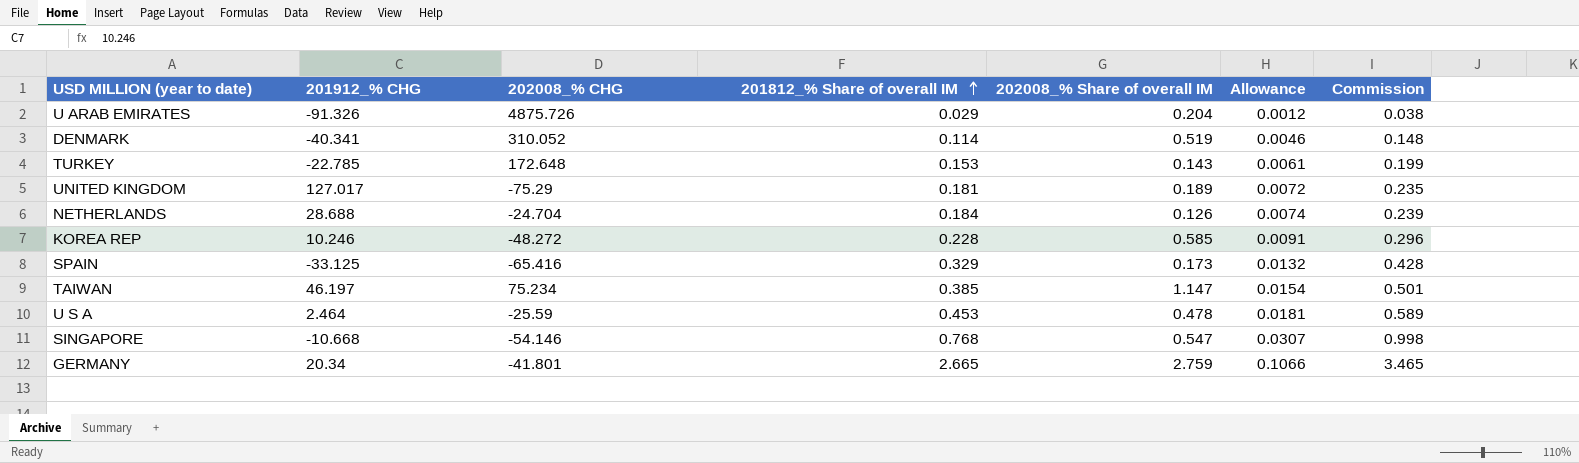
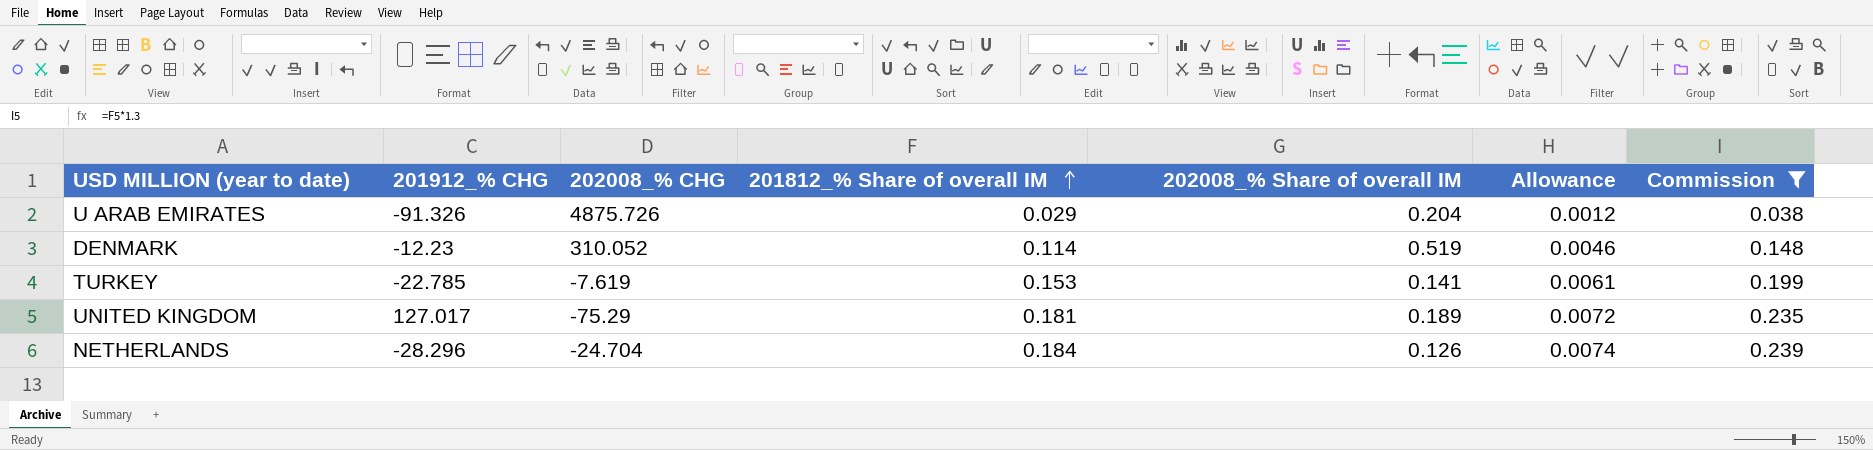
filter: none -> Commission <= 0.239
DENMARK | 201912_% CHG: -40.341 -> -12.23
TURKEY | 202008_% CHG: 172.648 -> -7.619
TURKEY | 202008_% Share of overall IM: 0.143 -> 0.141
NETHERLANDS | 201912_% CHG: 28.688 -> -28.296

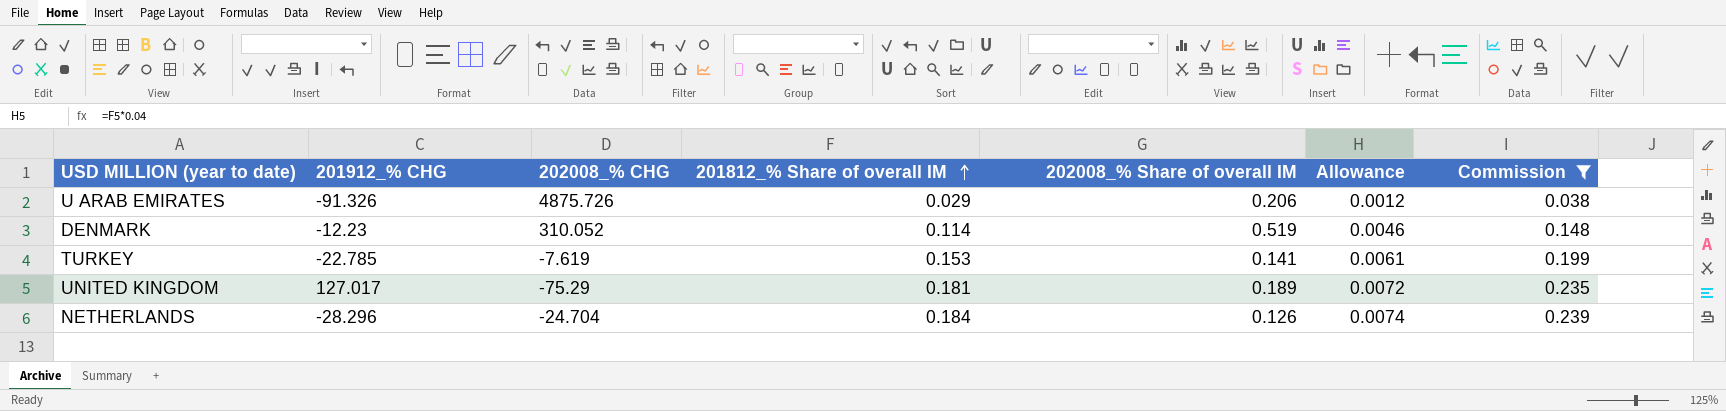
U ARAB EMIRATES | 202008_% Share of overall IM: 0.204 -> 0.206

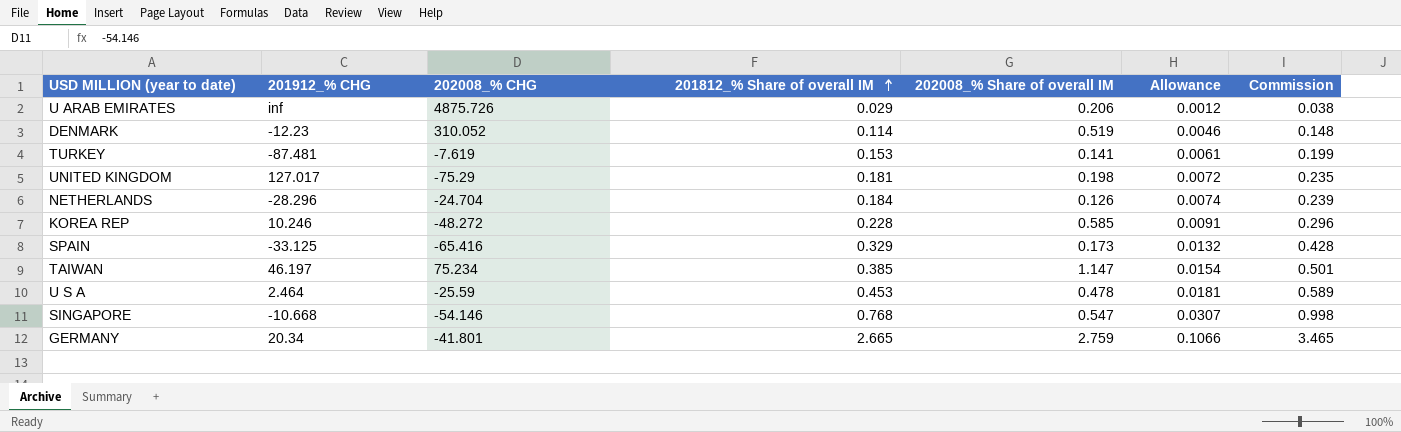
filter: Commission <= 0.239 -> none
U ARAB EMIRATES | 201912_% CHG: -91.326 -> inf
TURKEY | 201912_% CHG: -22.785 -> -87.481
UNITED KINGDOM | 202008_% Share of overall IM: 0.189 -> 0.198

